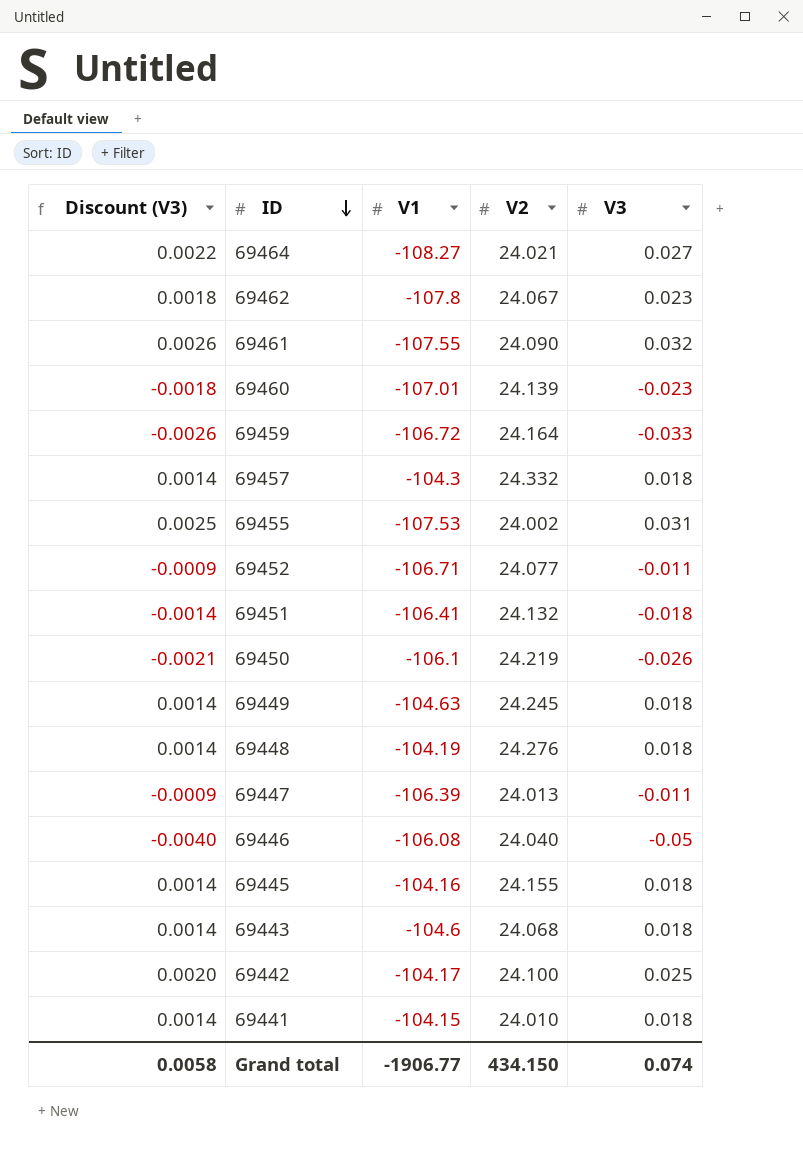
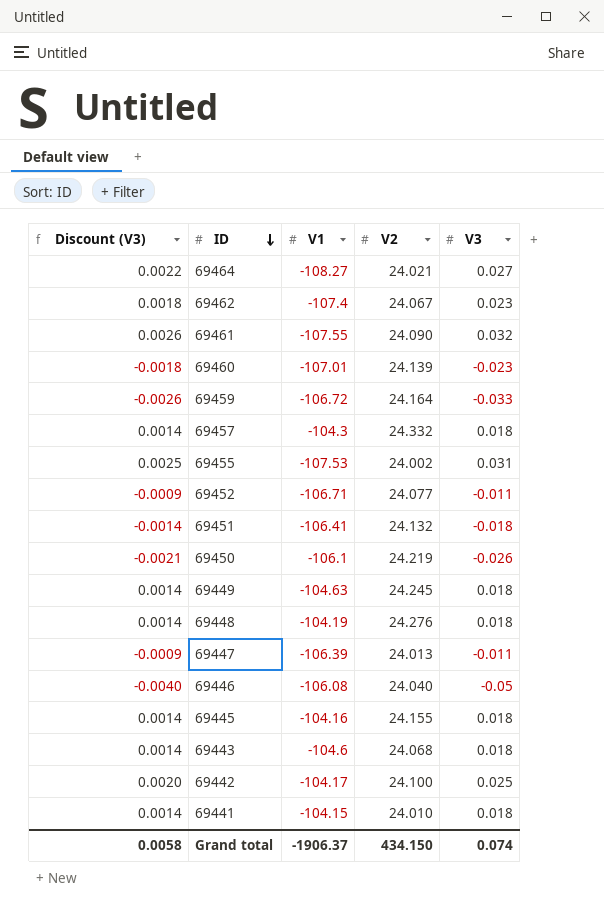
69462 | V1: -107.8 -> -107.4
Grand total | V1: -1906.77 -> -1906.37

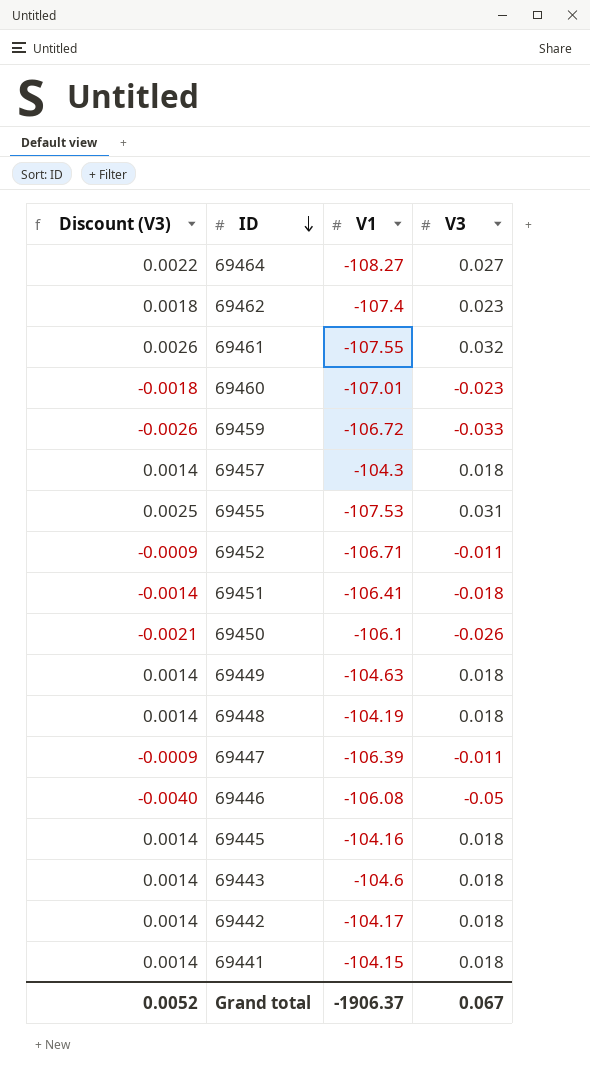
column V2 | position: 4 -> none
69442 | Discount (V3): 0.0020 -> 0.0014
69442 | V3: 0.025 -> 0.018
Grand total | Discount (V3): 0.0058 -> 0.0052
Grand total | V3: 0.074 -> 0.067

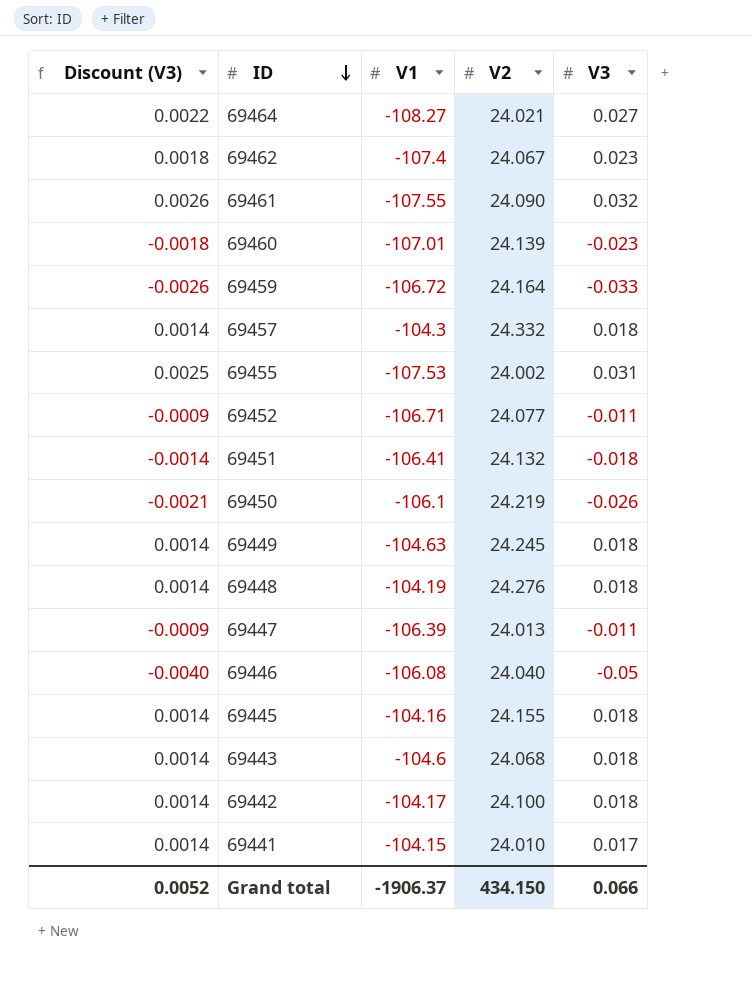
column V2 | position: none -> 4
69441 | V3: 0.018 -> 0.017
Grand total | V3: 0.067 -> 0.066

